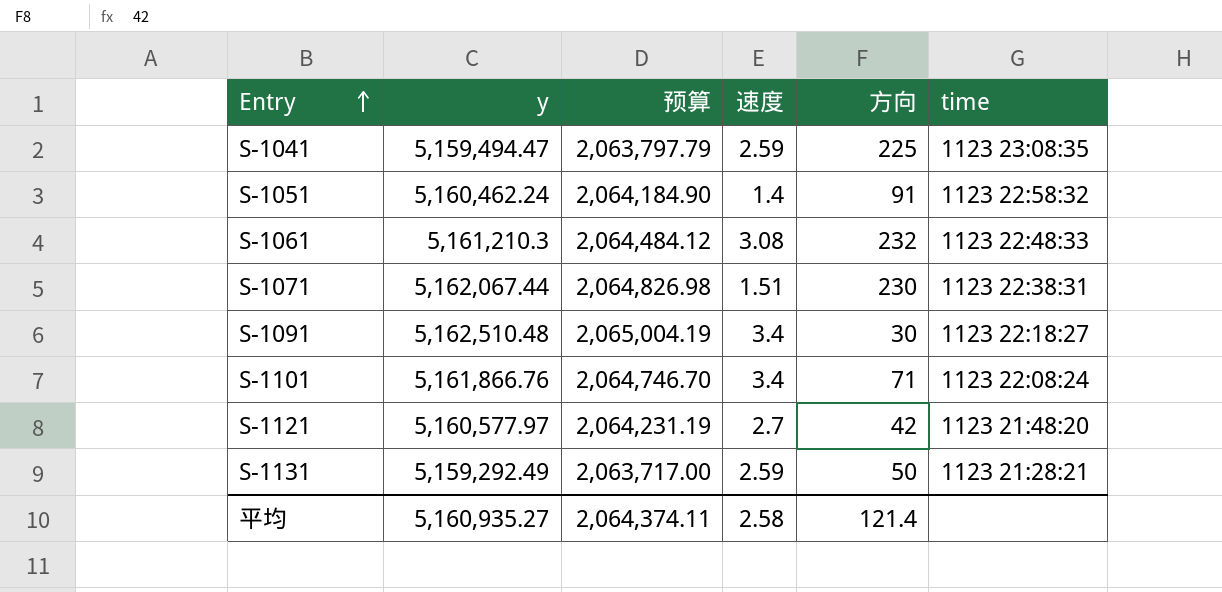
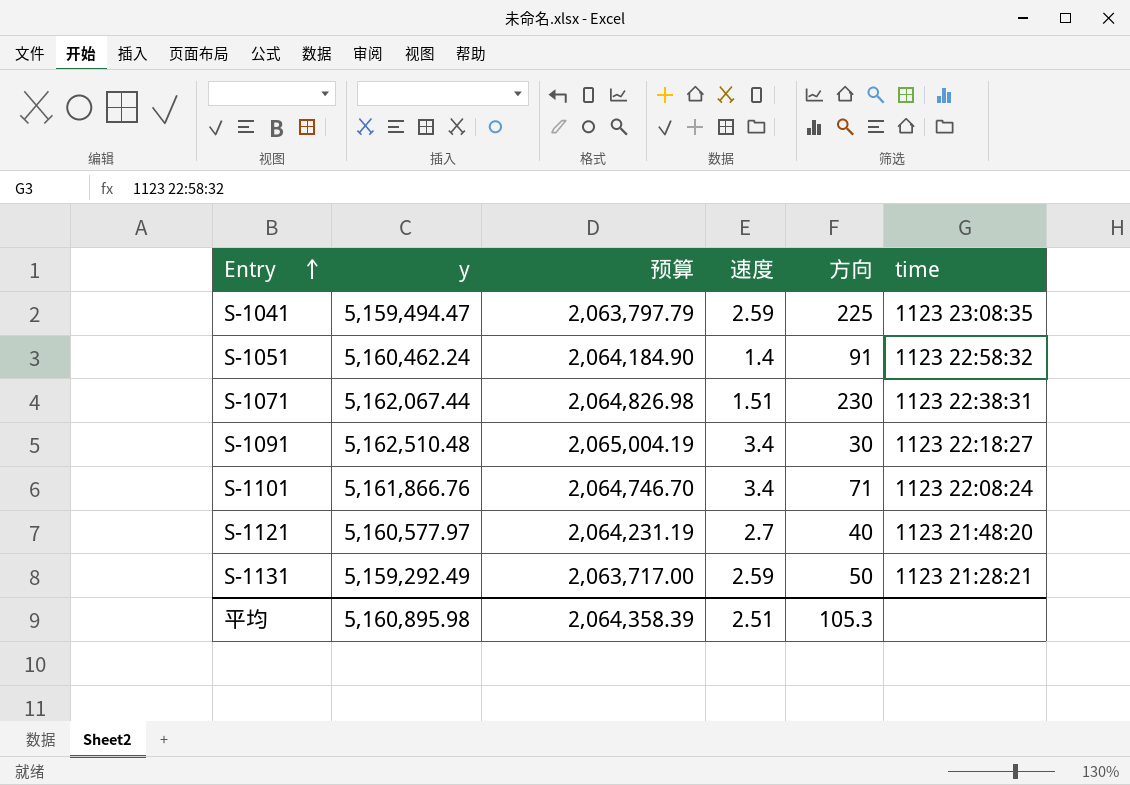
row S-1061: 5,161,210.3 | 2,064,484.12 | 3.08 | 232 | 1123 22:48:33 -> none
S-1121 | 方向: 42 -> 40
平均 | y: 5,160,935.27 -> 5,160,895.98
平均 | 预算: 2,064,374.11 -> 2,064,358.39
平均 | 速度: 2.58 -> 2.51
平均 | 方向: 121.4 -> 105.3

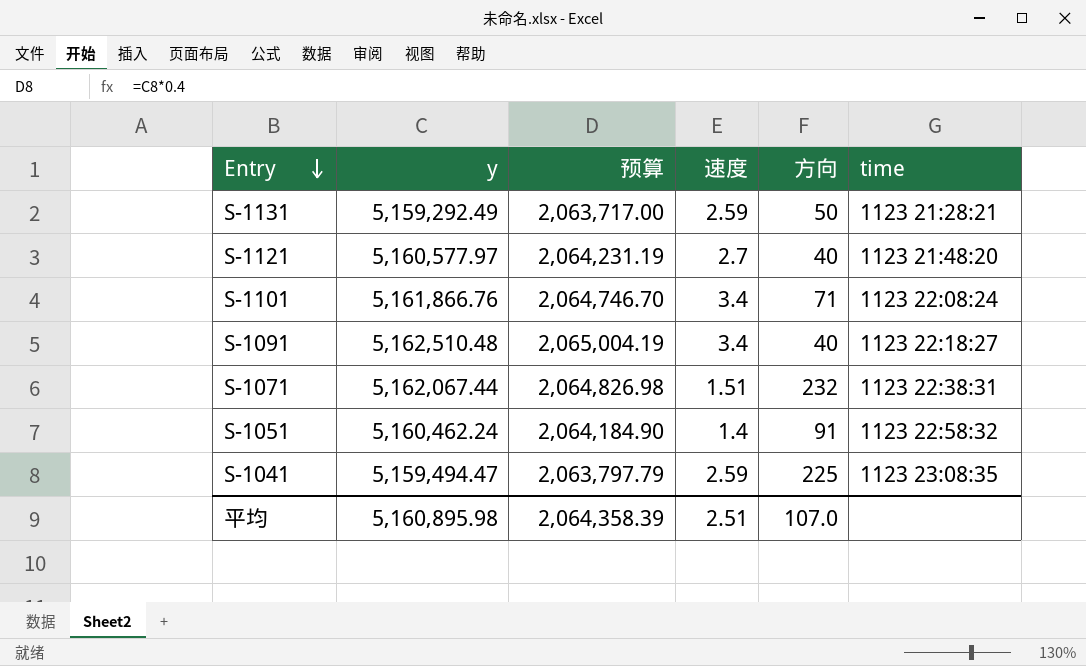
row order: Entry ascending -> Entry descending
S-1091 | 方向: 30 -> 40
S-1071 | 方向: 230 -> 232
平均 | 方向: 105.3 -> 107.0

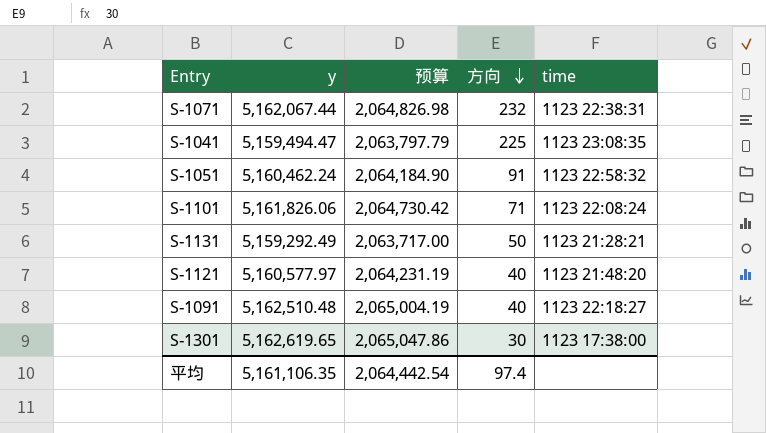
row order: Entry descending -> 方向 descending
column 速度 | position: 4 -> none
S-1101 | y: 5,161,866.76 -> 5,161,826.06
S-1101 | 预算: 2,064,746.70 -> 2,064,730.42
row S-1301: none -> 5,162,619.65 | 2,065,047.86 | 30 | 1123 17:38:00
平均 | y: 5,160,895.98 -> 5,161,106.35
平均 | 预算: 2,064,358.39 -> 2,064,442.54
平均 | 方向: 107.0 -> 97.4

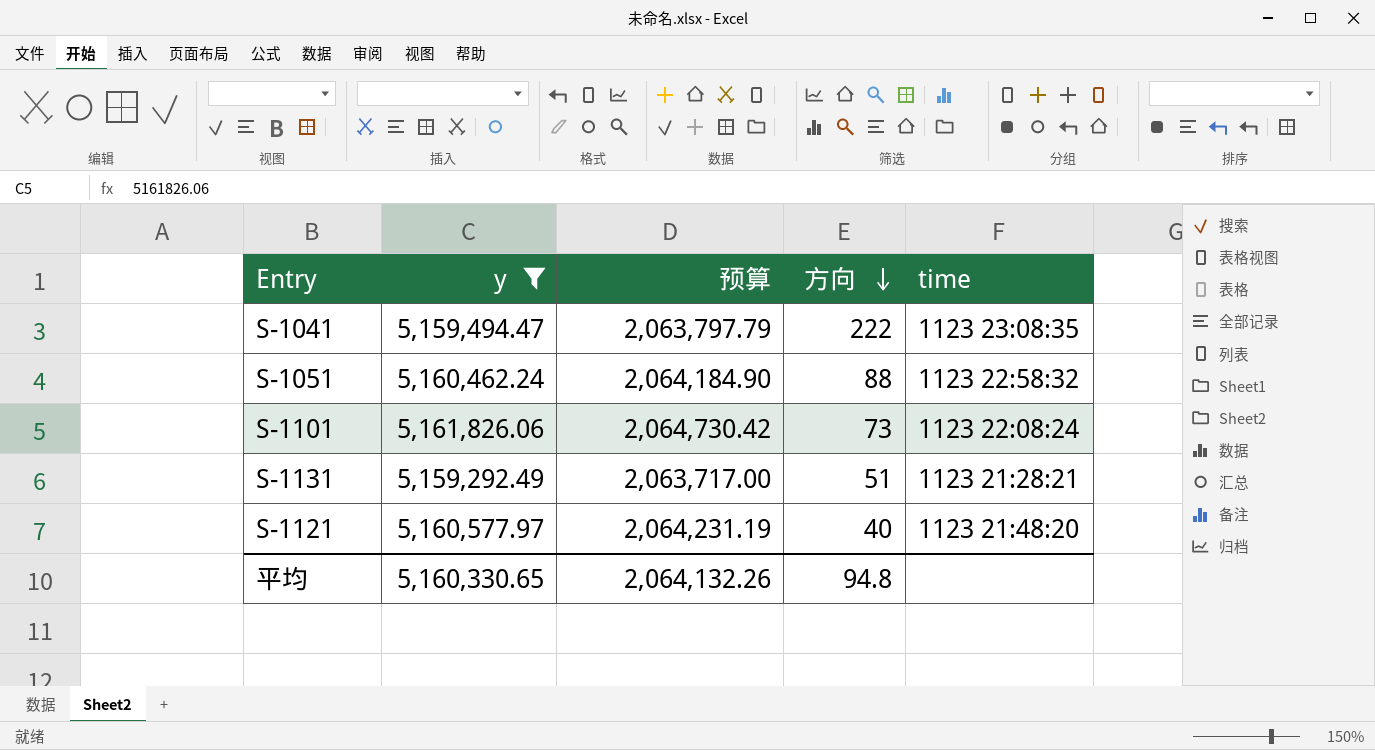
filter: none -> y <= 5,161,826.06
S-1041 | 方向: 225 -> 222
S-1051 | 方向: 91 -> 88
S-1101 | 方向: 71 -> 73
S-1131 | 方向: 50 -> 51
平均 | y: 5,161,106.35 -> 5,160,330.65
平均 | 预算: 2,064,442.54 -> 2,064,132.26
平均 | 方向: 97.4 -> 94.8

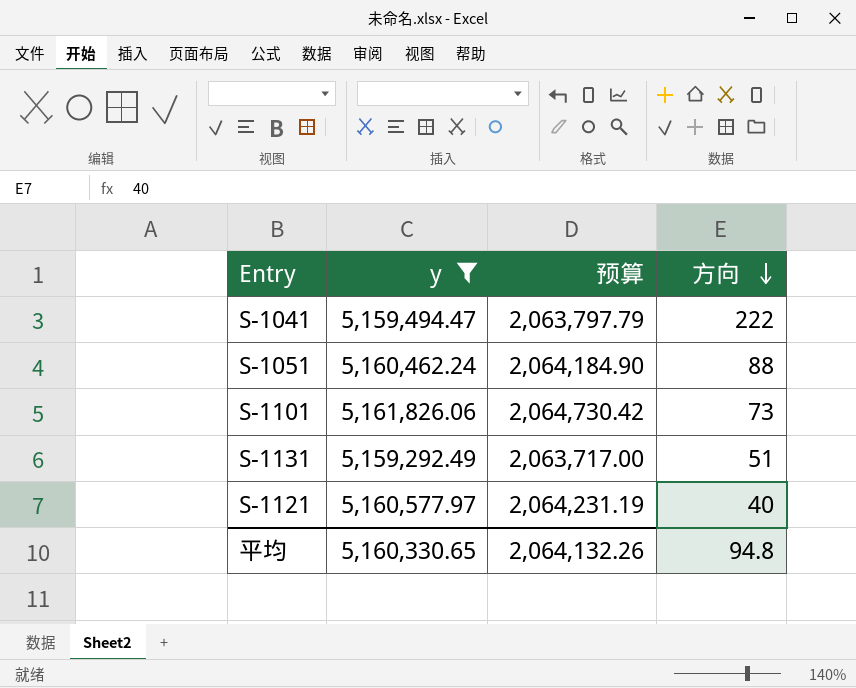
column time | position: 5 -> none

